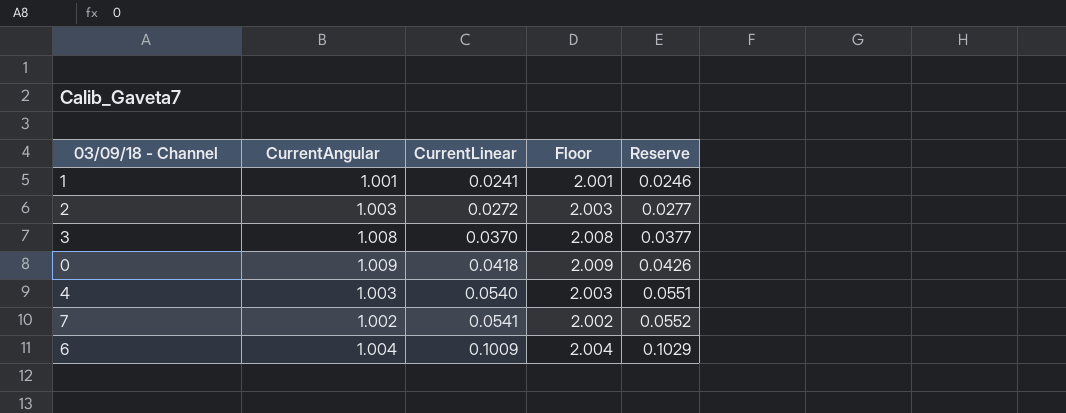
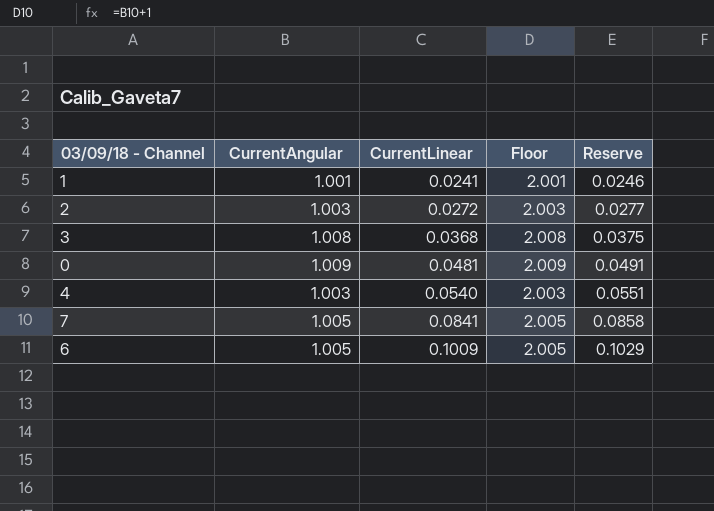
3 | CurrentLinear: 0.0370 -> 0.0368
3 | Reserve: 0.0377 -> 0.0375
0 | CurrentLinear: 0.0418 -> 0.0481
0 | Reserve: 0.0426 -> 0.0491
7 | CurrentAngular: 1.002 -> 1.005
7 | CurrentLinear: 0.0541 -> 0.0841
7 | Floor: 2.002 -> 2.005
7 | Reserve: 0.0552 -> 0.0858
6 | CurrentAngular: 1.004 -> 1.005
6 | Floor: 2.004 -> 2.005

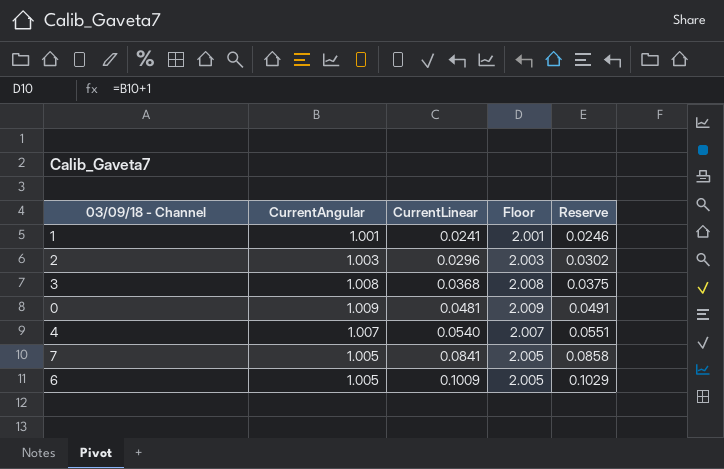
2 | CurrentLinear: 0.0272 -> 0.0296
2 | Reserve: 0.0277 -> 0.0302
4 | CurrentAngular: 1.003 -> 1.007
4 | Floor: 2.003 -> 2.007

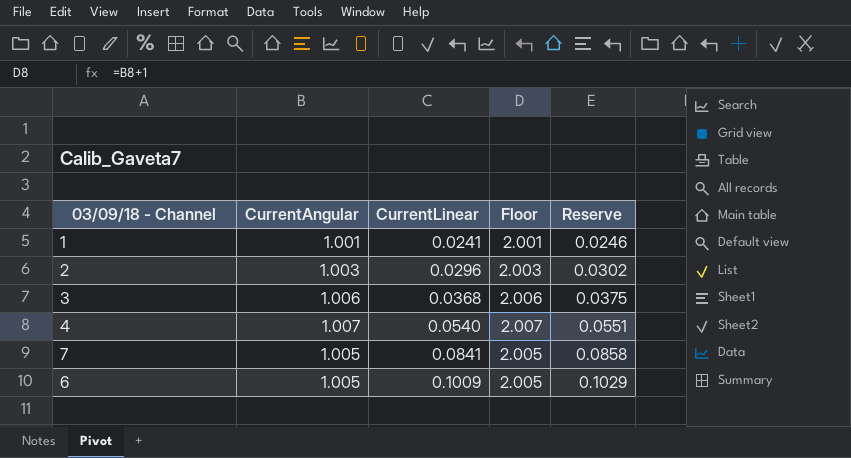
row 0: 1.009 | 0.0481 | 2.009 | 0.0491 -> none
3 | CurrentAngular: 1.008 -> 1.006
3 | Floor: 2.008 -> 2.006

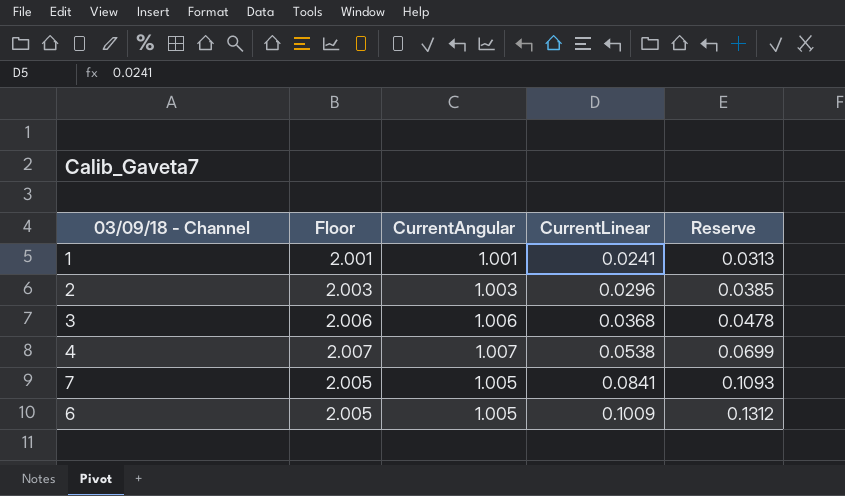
column Floor | position: 4 -> 2
column Reserve | formula: [CurrentLinear] * 1.02 -> [CurrentLinear] * 1.3
4 | CurrentLinear: 0.0540 -> 0.0538

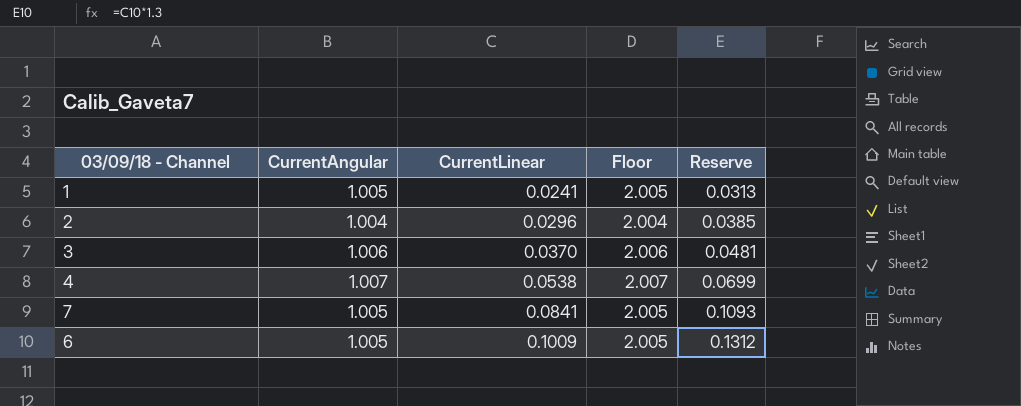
column Floor | position: 2 -> 4
1 | CurrentAngular: 1.001 -> 1.005
1 | Floor: 2.001 -> 2.005
2 | CurrentAngular: 1.003 -> 1.004
2 | Floor: 2.003 -> 2.004
3 | CurrentLinear: 0.0368 -> 0.0370
3 | Reserve: 0.0478 -> 0.0481

